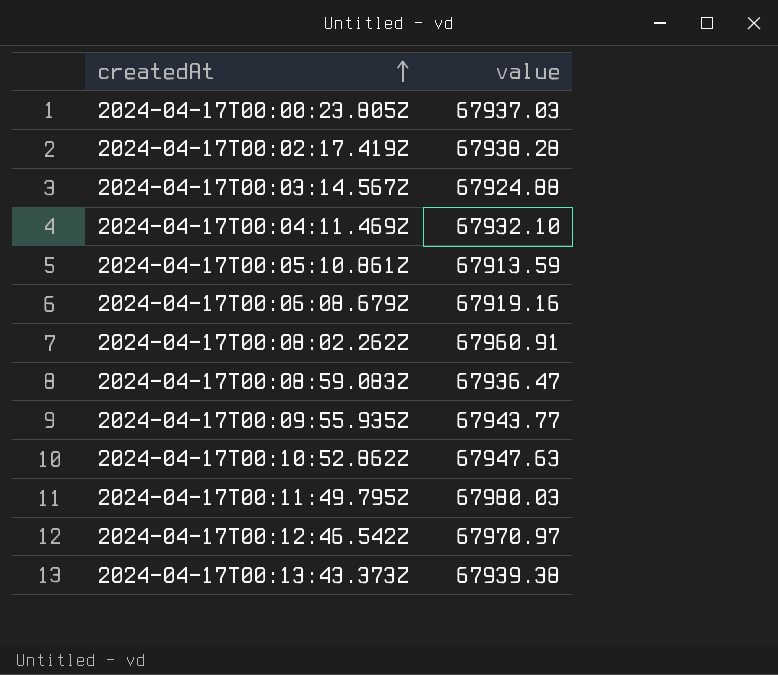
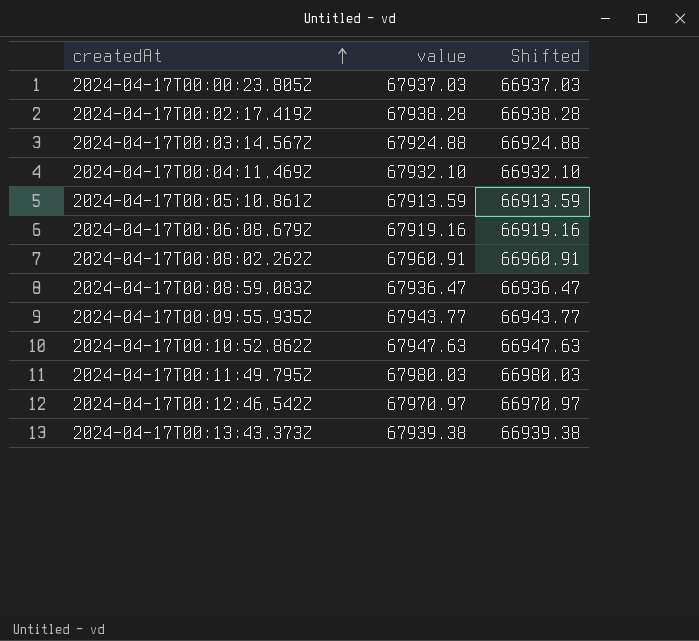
column Shifted | formula: none -> [value] - 1000

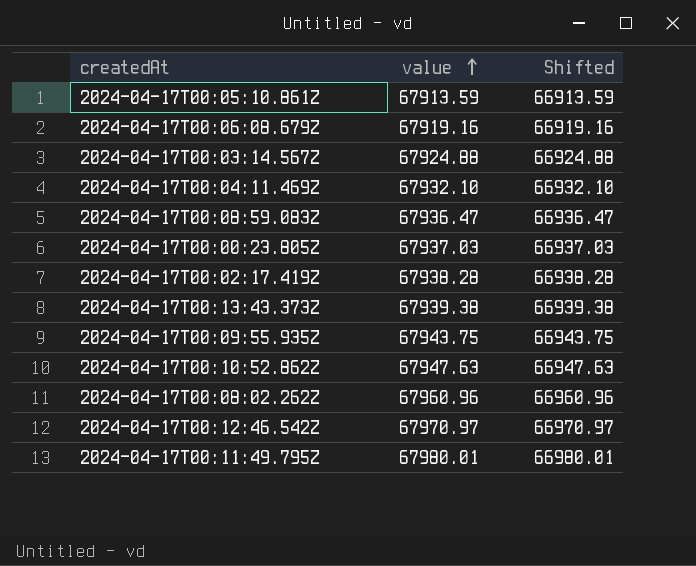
row order: createdAt ascending -> value ascending
2024-04-17T00:09:55.935Z | value: 67943.77 -> 67943.75
2024-04-17T00:09:55.935Z | Shifted: 66943.77 -> 66943.75
2024-04-17T00:08:02.262Z | value: 67960.91 -> 67960.96
2024-04-17T00:08:02.262Z | Shifted: 66960.91 -> 66960.96
2024-04-17T00:11:49.795Z | value: 67980.03 -> 67980.01
2024-04-17T00:11:49.795Z | Shifted: 66980.03 -> 66980.01

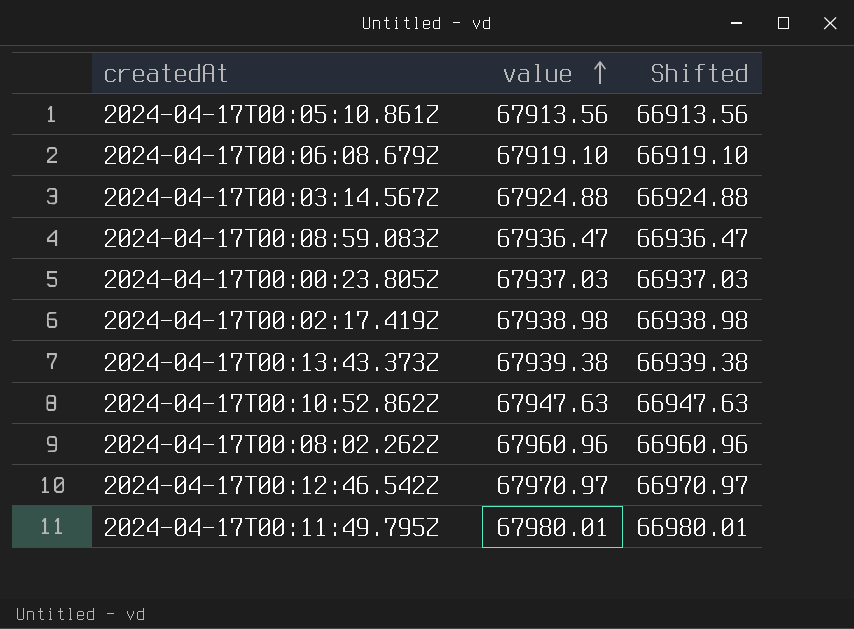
row 2024-04-17T00:04:11.469Z: 67932.10 | 66932.10 -> none
row 2024-04-17T00:09:55.935Z: 67943.75 | 66943.75 -> none
2024-04-17T00:05:10.861Z | value: 67913.59 -> 67913.56
2024-04-17T00:05:10.861Z | Shifted: 66913.59 -> 66913.56
2024-04-17T00:06:08.679Z | value: 67919.16 -> 67919.10
2024-04-17T00:06:08.679Z | Shifted: 66919.16 -> 66919.10
2024-04-17T00:02:17.419Z | value: 67938.28 -> 67938.98
2024-04-17T00:02:17.419Z | Shifted: 66938.28 -> 66938.98

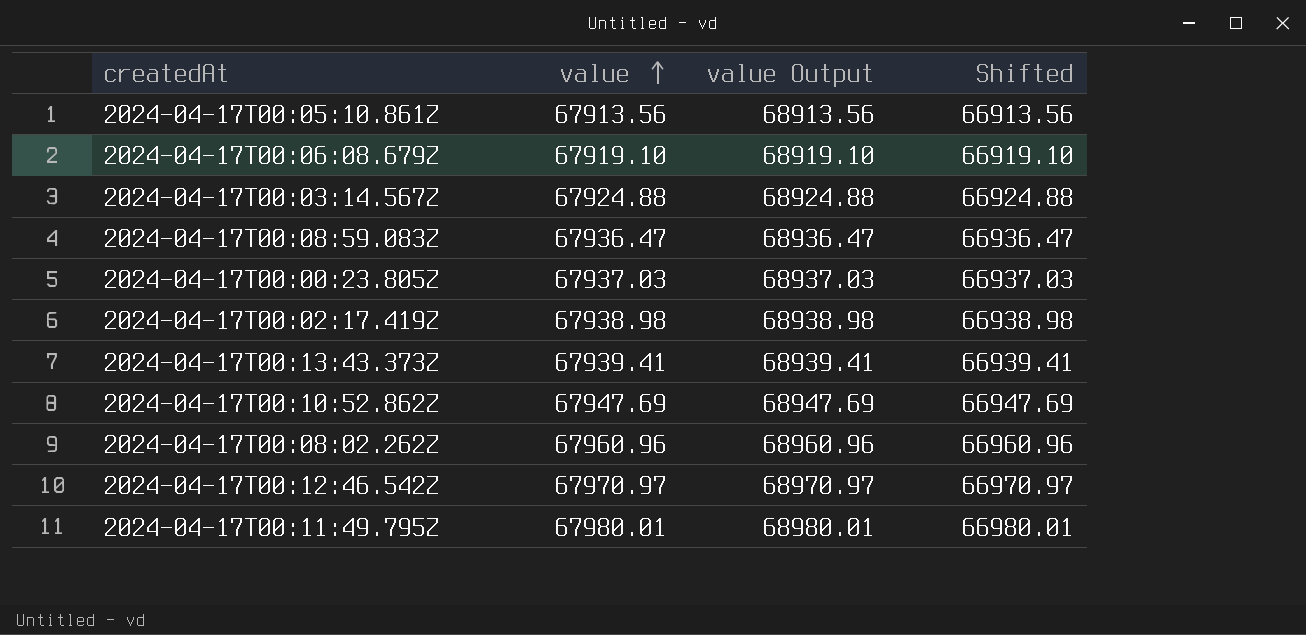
column value Output | formula: none -> [value] + 1000
2024-04-17T00:13:43.373Z | value: 67939.38 -> 67939.41
2024-04-17T00:13:43.373Z | Shifted: 66939.38 -> 66939.41
2024-04-17T00:10:52.862Z | value: 67947.63 -> 67947.69
2024-04-17T00:10:52.862Z | Shifted: 66947.63 -> 66947.69

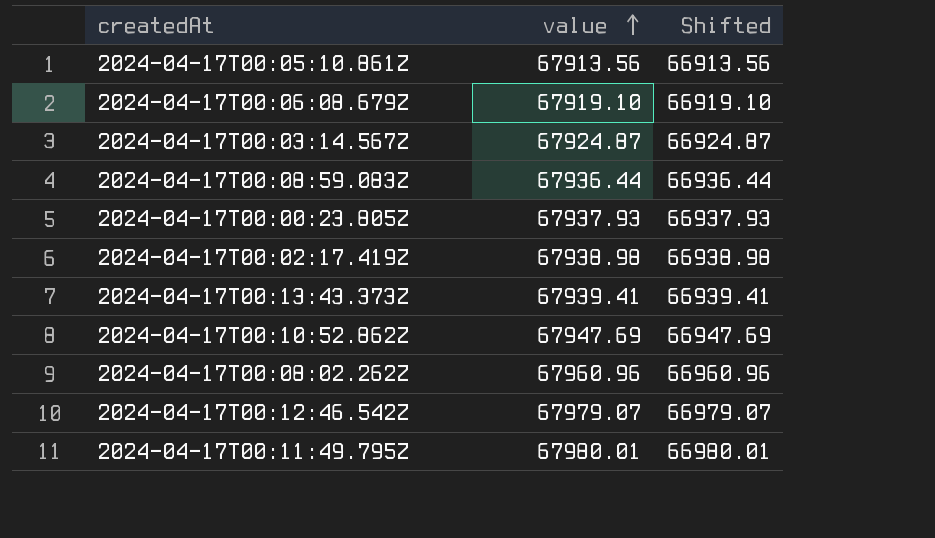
column value Output | formula: [value] + 1000 -> none
2024-04-17T00:03:14.567Z | value: 67924.88 -> 67924.87
2024-04-17T00:03:14.567Z | Shifted: 66924.88 -> 66924.87
2024-04-17T00:08:59.083Z | value: 67936.47 -> 67936.44
2024-04-17T00:08:59.083Z | Shifted: 66936.47 -> 66936.44
2024-04-17T00:00:23.805Z | value: 67937.03 -> 67937.93
2024-04-17T00:00:23.805Z | Shifted: 66937.03 -> 66937.93
2024-04-17T00:12:46.542Z | value: 67970.97 -> 67979.07
2024-04-17T00:12:46.542Z | Shifted: 66970.97 -> 66979.07

